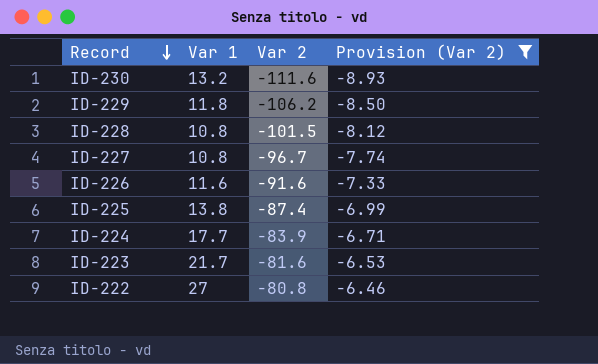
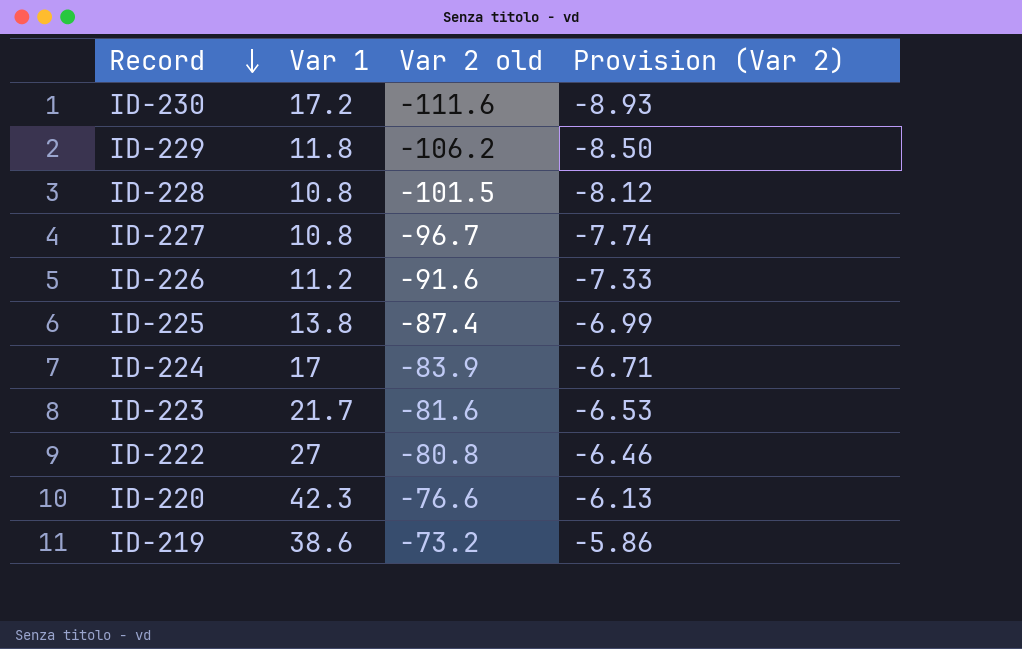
filter: Provision (Var 2) <= -6.46 -> none
column name: Var 2 -> Var 2 old
ID-230 | Var 1: 13.2 -> 17.2
ID-226 | Var 1: 11.6 -> 11.2
ID-224 | Var 1: 17.7 -> 17

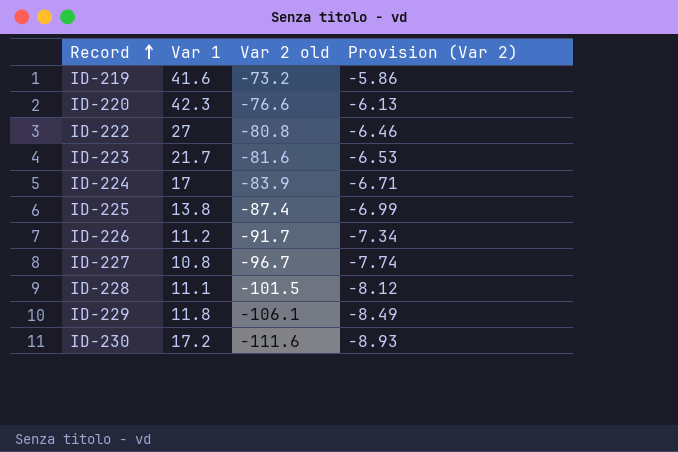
row order: Record descending -> Record ascending
ID-219 | Var 1: 38.6 -> 41.6
ID-226 | Var 2 old: -91.6 -> -91.7
ID-226 | Provision (Var 2): -7.33 -> -7.34
ID-228 | Var 1: 10.8 -> 11.1
ID-229 | Var 2 old: -106.2 -> -106.1
ID-229 | Provision (Var 2): -8.50 -> -8.49

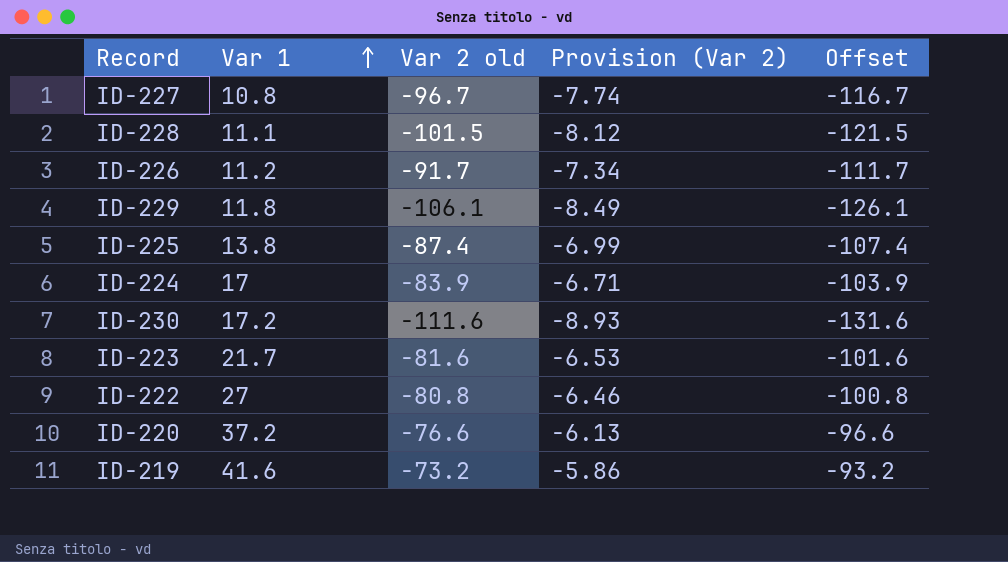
row order: Record ascending -> Var 1 ascending
column Offset | formula: none -> [Var 2 old] - 20
ID-220 | Var 1: 42.3 -> 37.2

